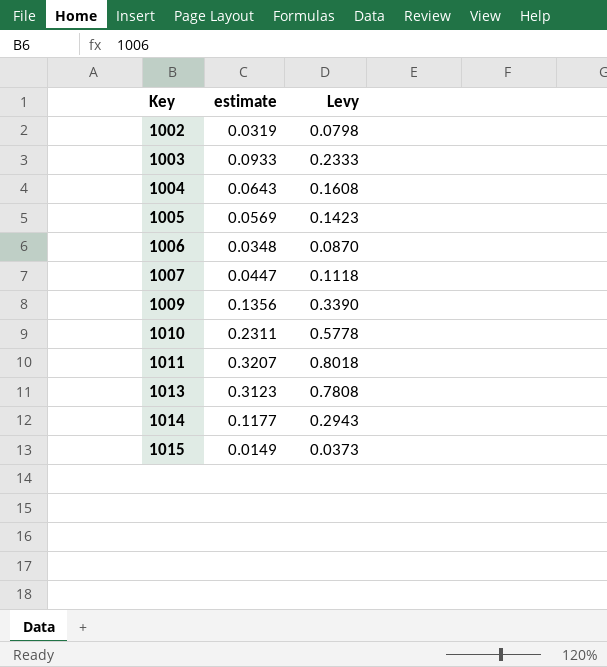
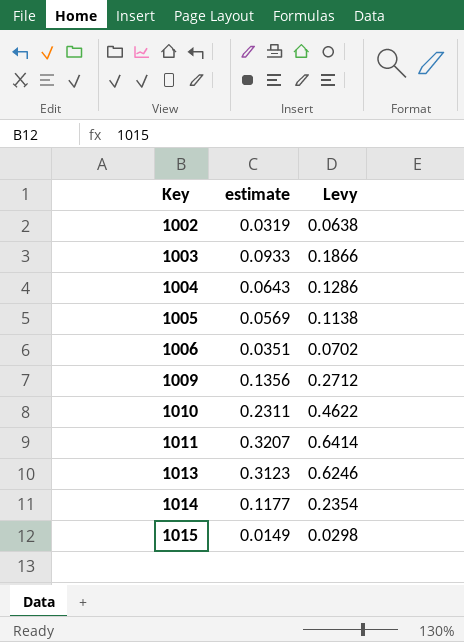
column Levy | formula: [estimate] * 2.5 -> [estimate] * 2
row 1007: 0.0447 | 0.1118 -> none
1006 | estimate: 0.0348 -> 0.0351

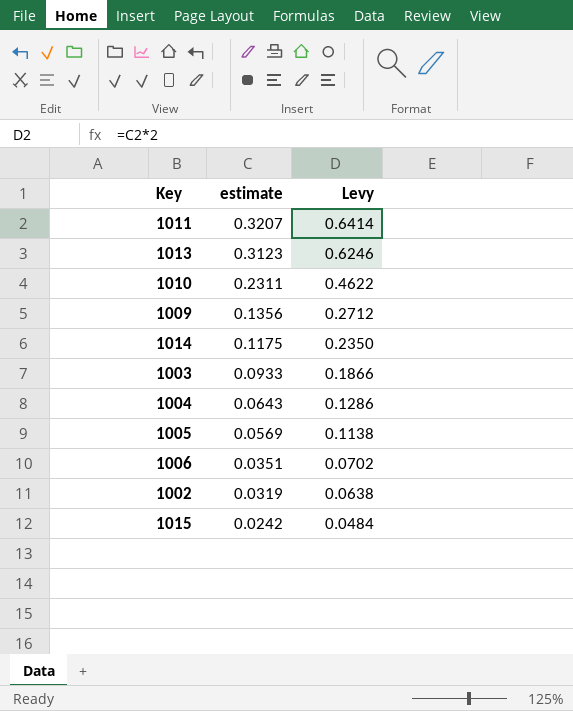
row order: Key ascending -> estimate descending
1014 | estimate: 0.1177 -> 0.1175
1014 | Levy: 0.2354 -> 0.2350
1015 | estimate: 0.0149 -> 0.0242
1015 | Levy: 0.0298 -> 0.0484

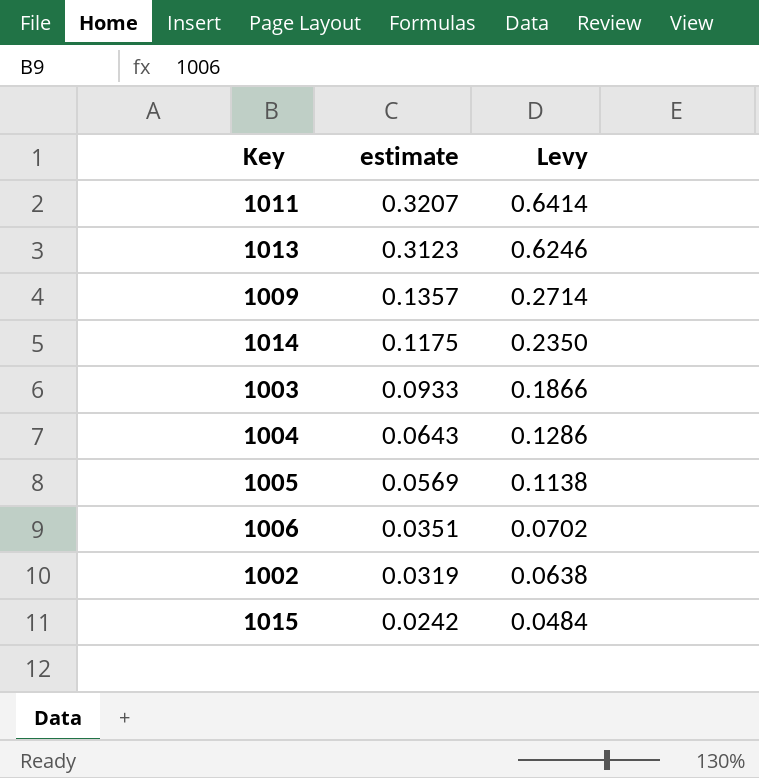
row 1010: 0.2311 | 0.4622 -> none
1009 | estimate: 0.1356 -> 0.1357
1009 | Levy: 0.2712 -> 0.2714

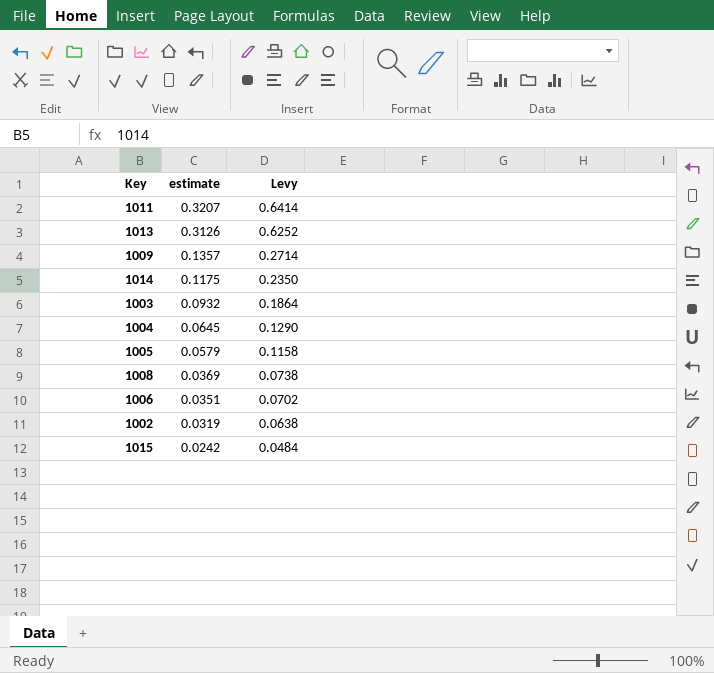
1013 | estimate: 0.3123 -> 0.3126
1013 | Levy: 0.6246 -> 0.6252
1003 | estimate: 0.0933 -> 0.0932
1003 | Levy: 0.1866 -> 0.1864
1004 | estimate: 0.0643 -> 0.0645
1004 | Levy: 0.1286 -> 0.1290
1005 | estimate: 0.0569 -> 0.0579
1005 | Levy: 0.1138 -> 0.1158
row 1008: none -> 0.0369 | 0.0738

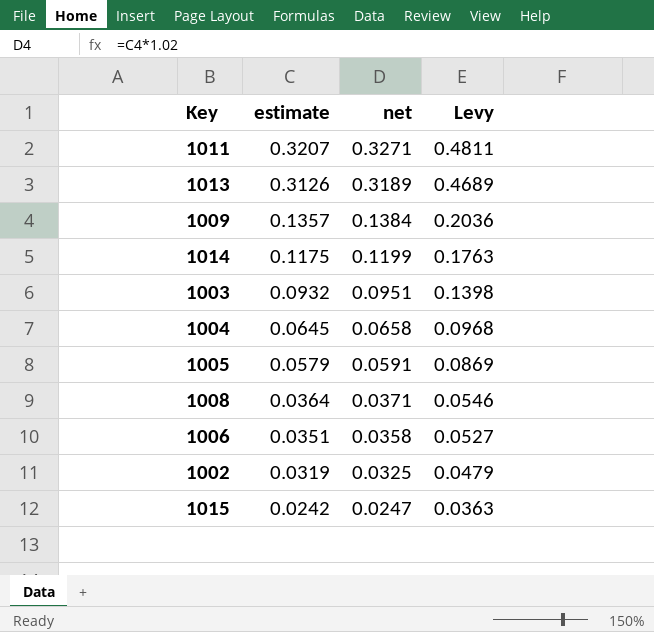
column net | formula: none -> [estimate] * 1.02
column Levy | formula: [estimate] * 2 -> [estimate] * 1.5
1008 | estimate: 0.0369 -> 0.0364

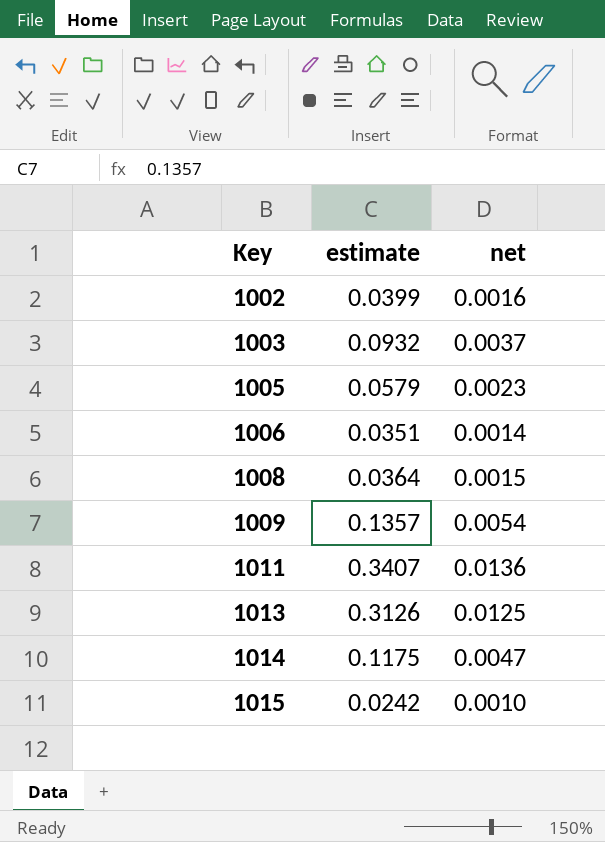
row order: estimate descending -> Key ascending
column Levy | formula: [estimate] * 1.5 -> none
column net | formula: [estimate] * 1.02 -> [estimate] * 0.04
row 1004: 0.0645 | 0.0658 | 0.0968 -> none
1002 | estimate: 0.0319 -> 0.0399
1011 | estimate: 0.3207 -> 0.3407

